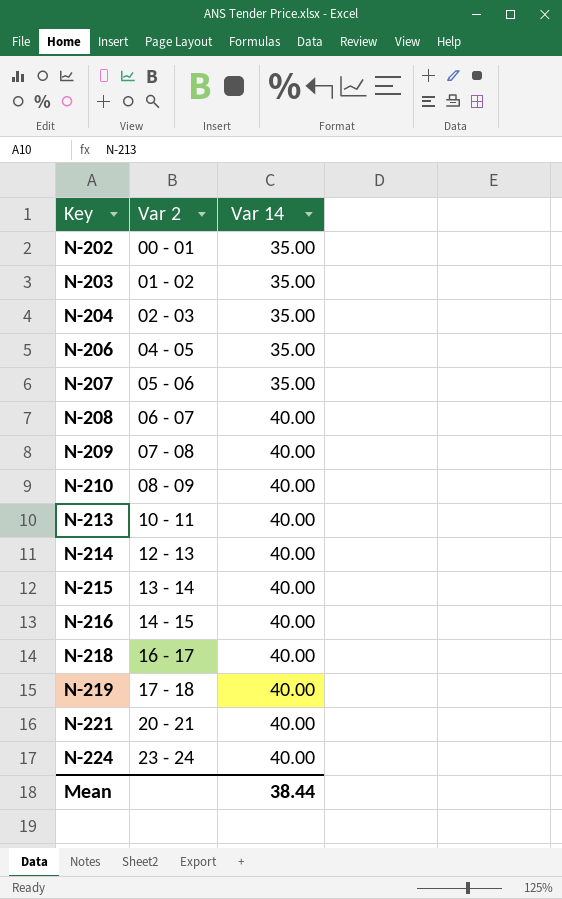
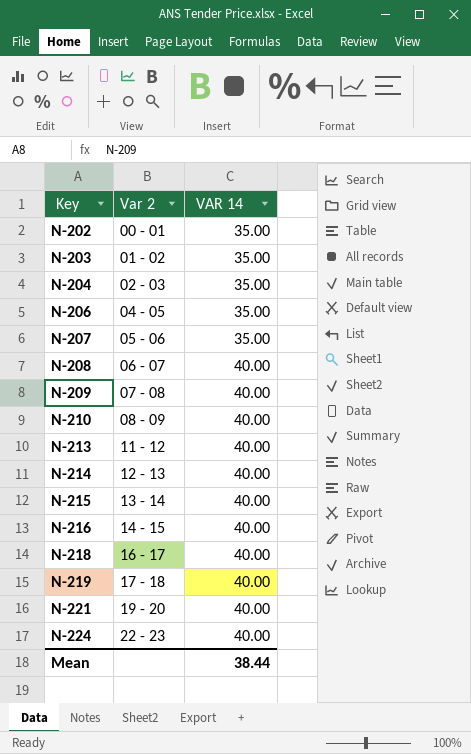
column name: Var 14 -> VAR 14
N-213 | Var 2: 10 - 11 -> 11 - 12
N-221 | Var 2: 20 - 21 -> 19 - 20
N-224 | Var 2: 23 - 24 -> 22 - 23

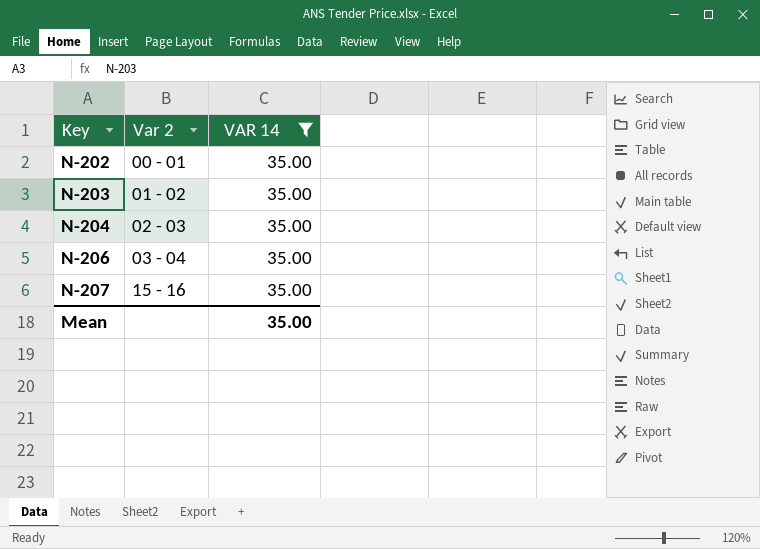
filter: none -> VAR 14 = 35.00
N-206 | Var 2: 04 - 05 -> 03 - 04
N-207 | Var 2: 05 - 06 -> 15 - 16
Mean | VAR 14: 38.44 -> 35.00

